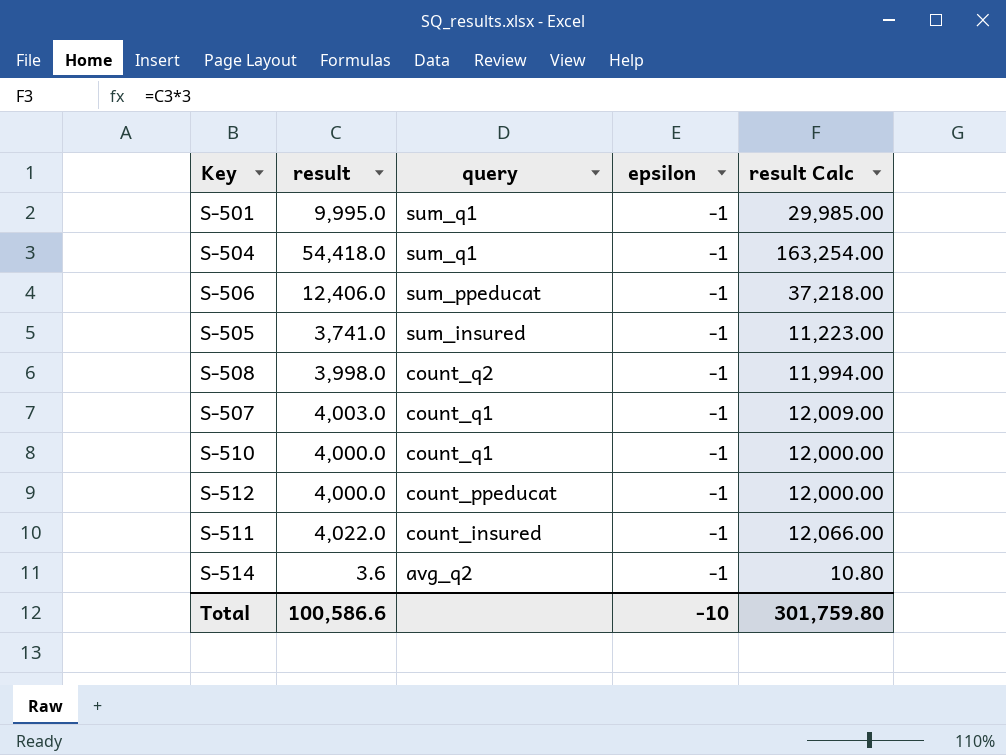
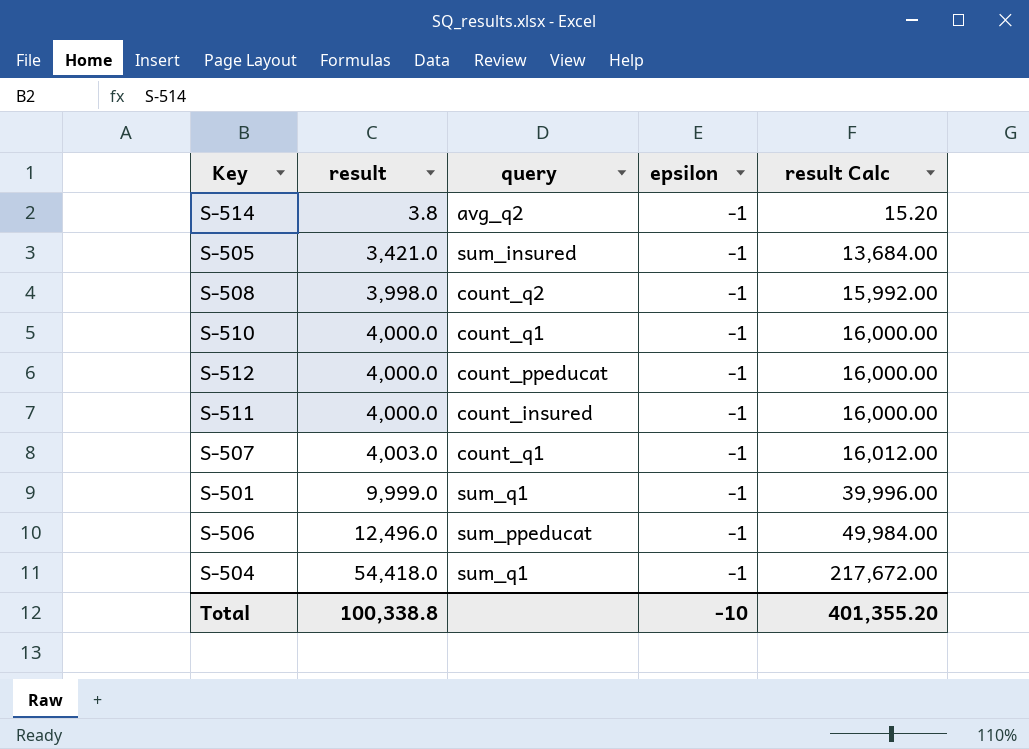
row order: query descending -> result ascending
column result Calc | formula: [result] * 3 -> [result] * 4
S-514 | result: 3.6 -> 3.8
S-505 | result: 3,741.0 -> 3,421.0
S-511 | result: 4,022.0 -> 4,000.0
S-501 | result: 9,995.0 -> 9,999.0
S-506 | result: 12,406.0 -> 12,496.0
Total | result: 100,586.6 -> 100,338.8
Total | result Calc: 301,759.80 -> 401,355.20

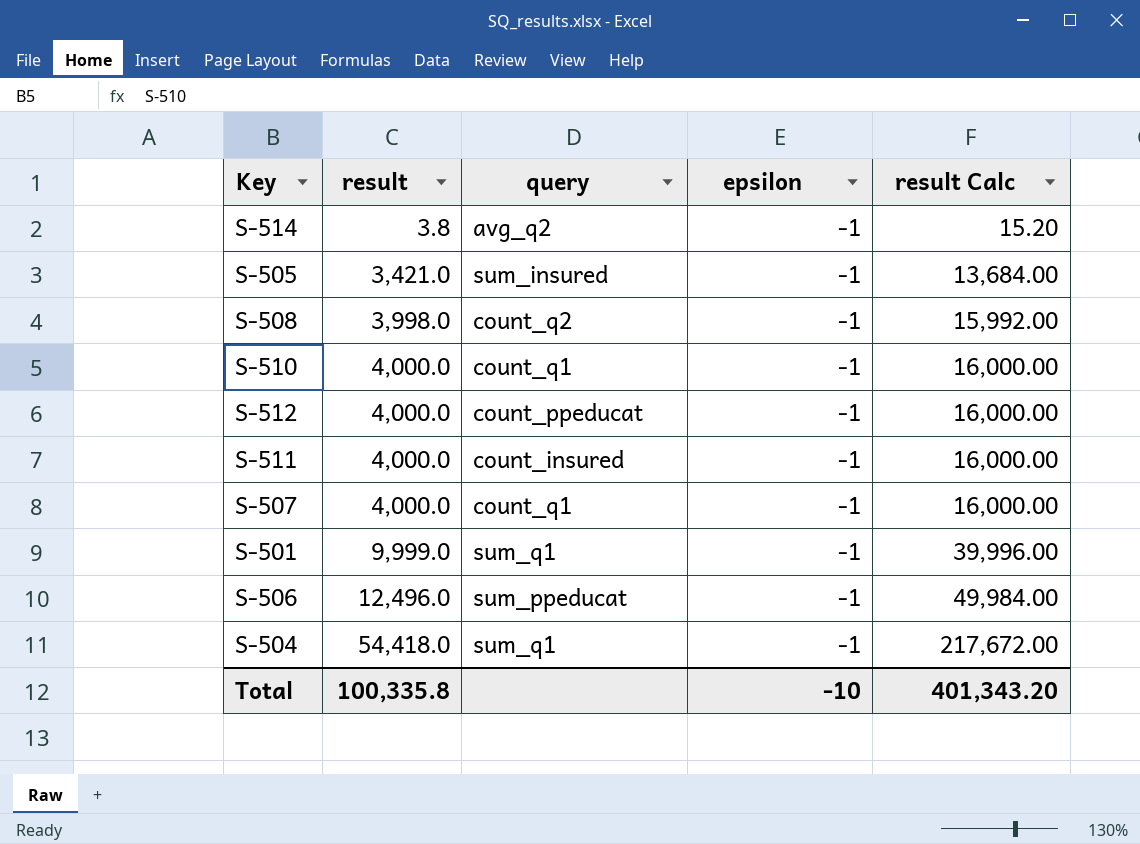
S-507 | result: 4,003.0 -> 4,000.0
S-507 | result Calc: 16,012.00 -> 16,000.00
Total | result: 100,338.8 -> 100,335.8
Total | result Calc: 401,355.20 -> 401,343.20

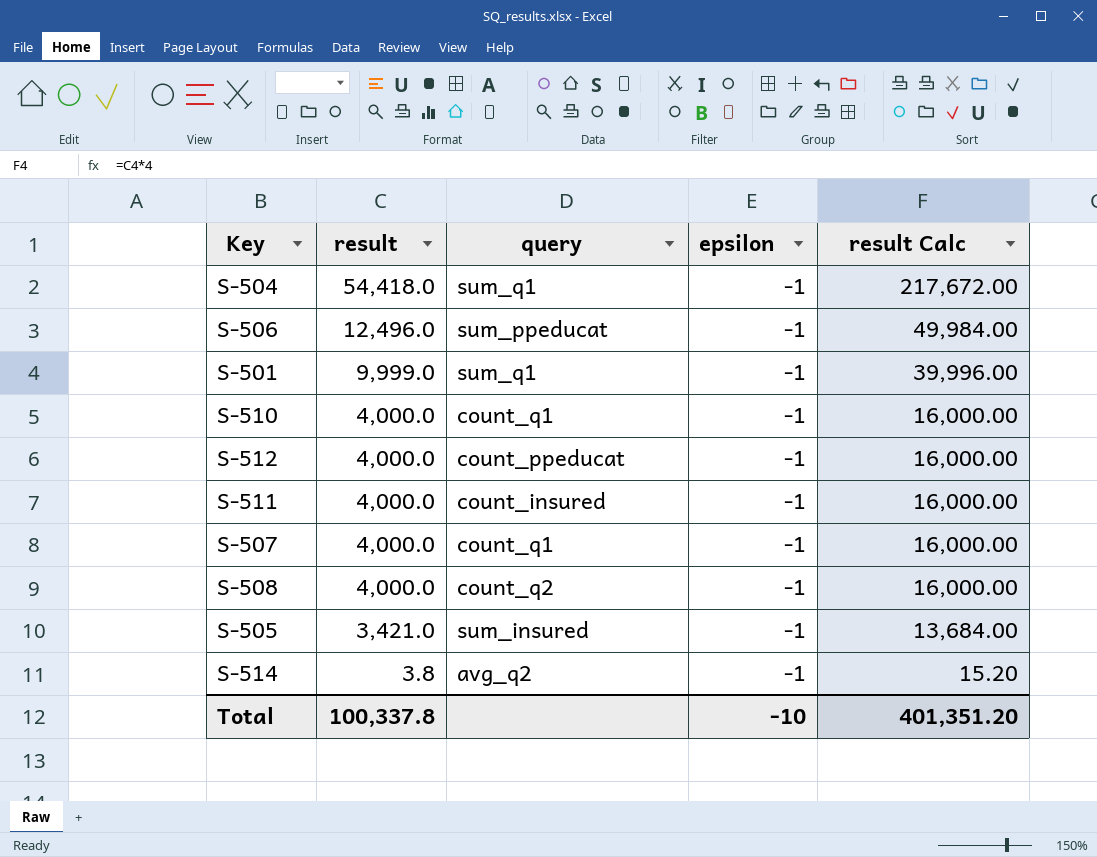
row order: result ascending -> result descending
S-508 | result: 3,998.0 -> 4,000.0
S-508 | result Calc: 15,992.00 -> 16,000.00
Total | result: 100,335.8 -> 100,337.8
Total | result Calc: 401,343.20 -> 401,351.20

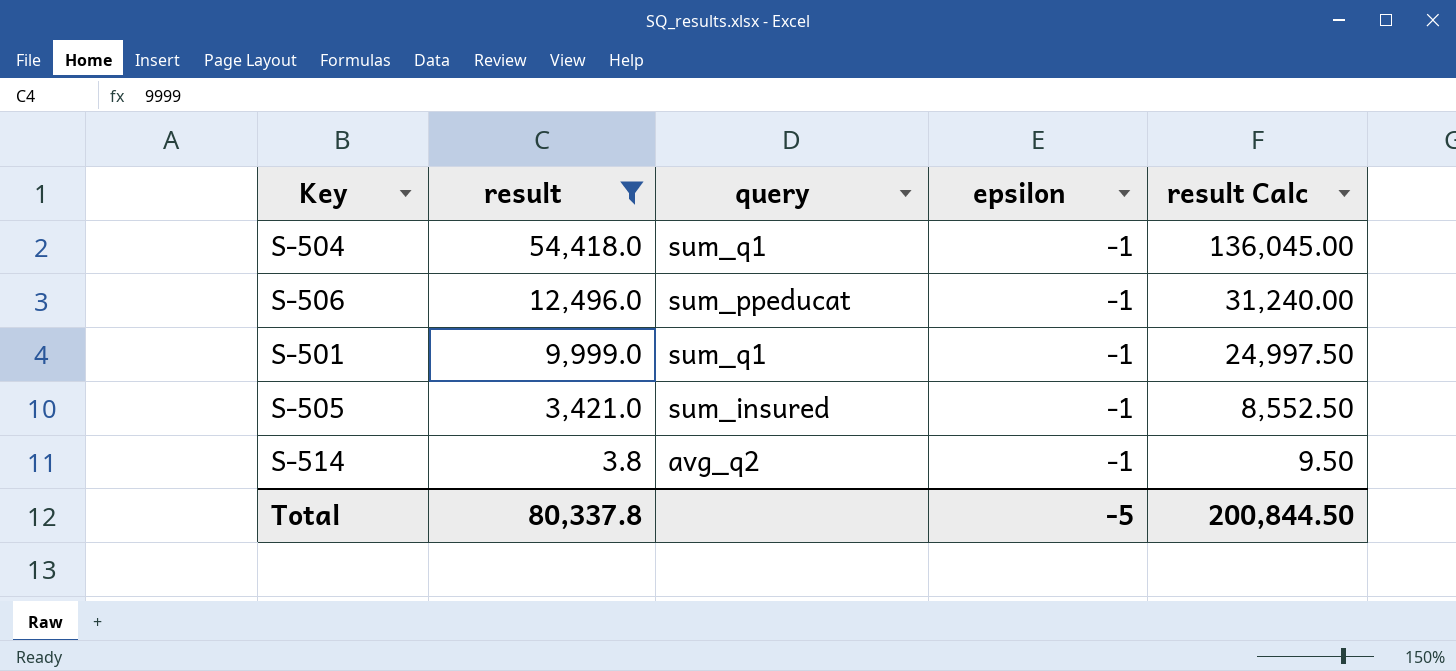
filter: none -> result != 4,000.0
column result Calc | formula: [result] * 4 -> [result] * 2.5
Total | result: 100,337.8 -> 80,337.8
Total | epsilon: -10 -> -5
Total | result Calc: 401,351.20 -> 200,844.50

